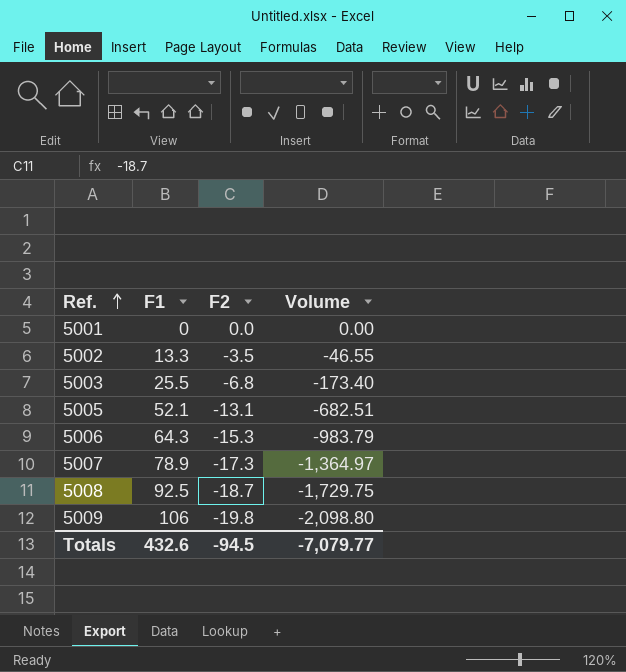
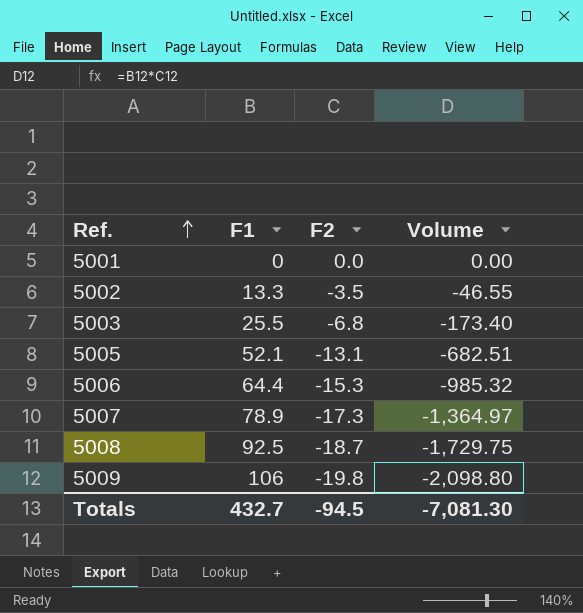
5006 | F1: 64.3 -> 64.4
5006 | Volume: -983.79 -> -985.32
Totals | F1: 432.6 -> 432.7
Totals | Volume: -7,079.77 -> -7,081.30

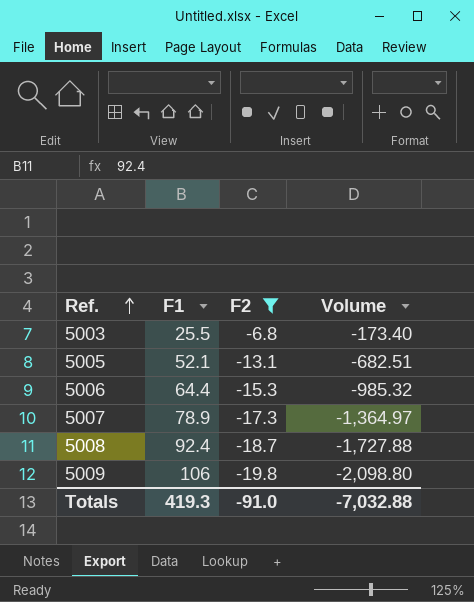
filter: none -> F2 <= -6.8
5008 | F1: 92.5 -> 92.4
5008 | Volume: -1,729.75 -> -1,727.88
Totals | F1: 432.7 -> 419.3
Totals | F2: -94.5 -> -91.0
Totals | Volume: -7,081.30 -> -7,032.88

